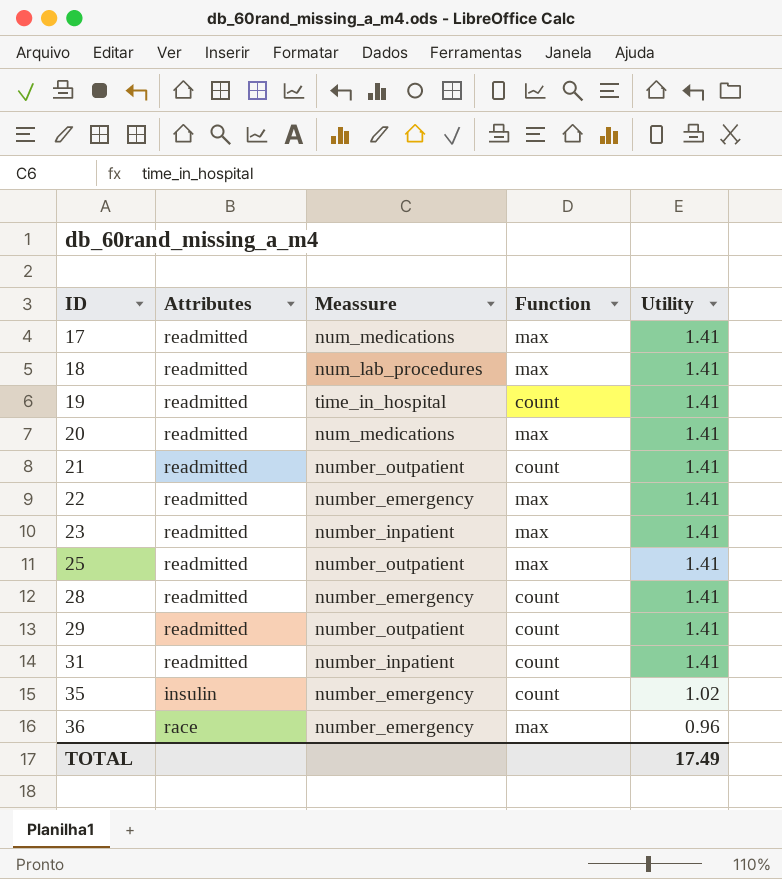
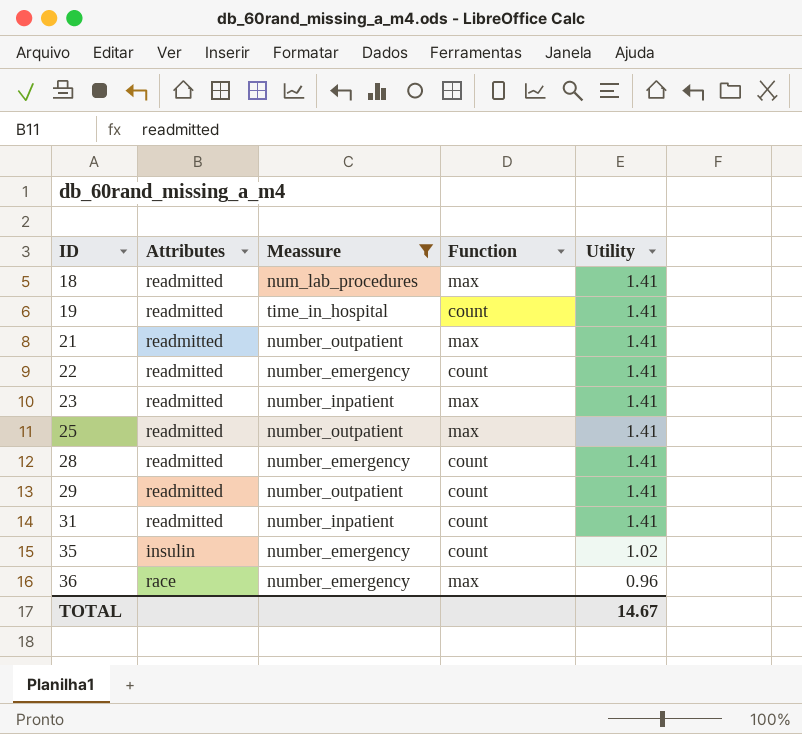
filter: none -> Meassure != num_medications
21 | Function: count -> max
22 | Function: max -> count
TOTAL | Utility: 17.49 -> 14.67

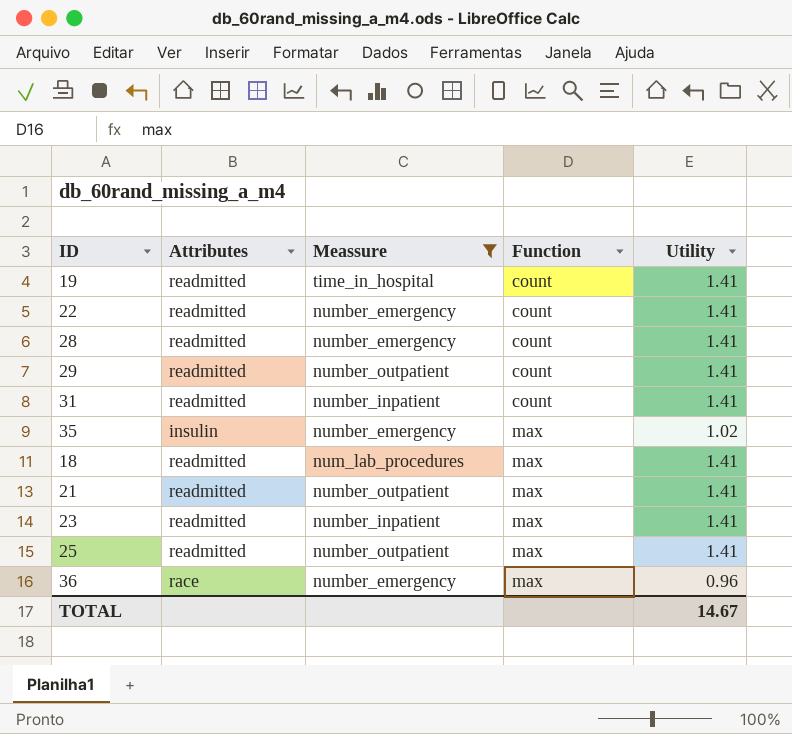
row order: ID ascending -> Function ascending
35 | Function: count -> max

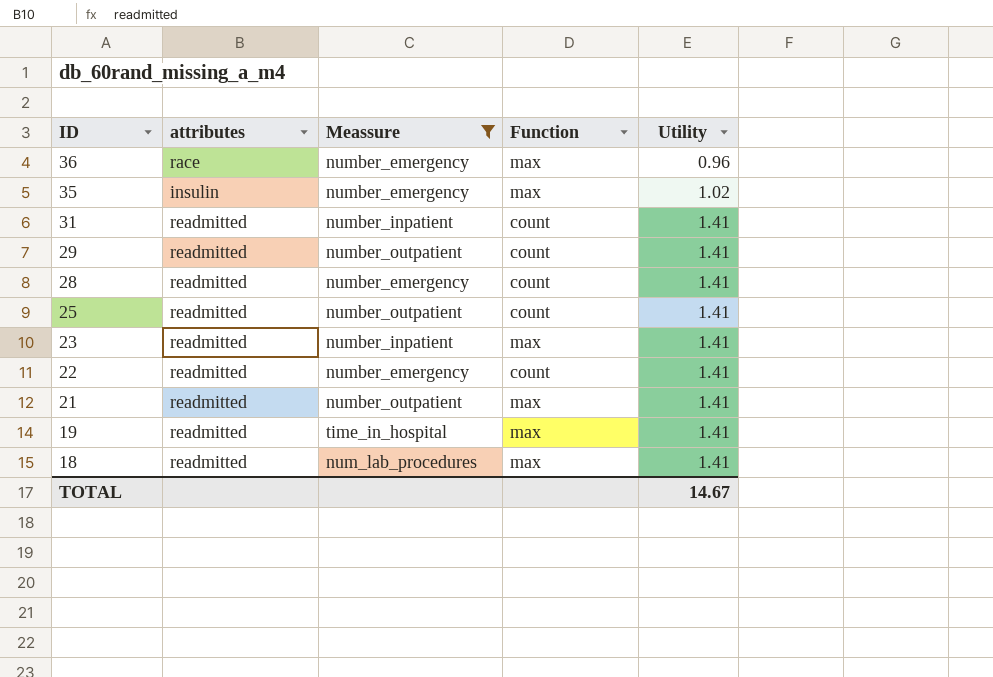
row order: Function ascending -> ID descending
column name: Attributes -> attributes
25 | Function: max -> count
19 | Function: count -> max

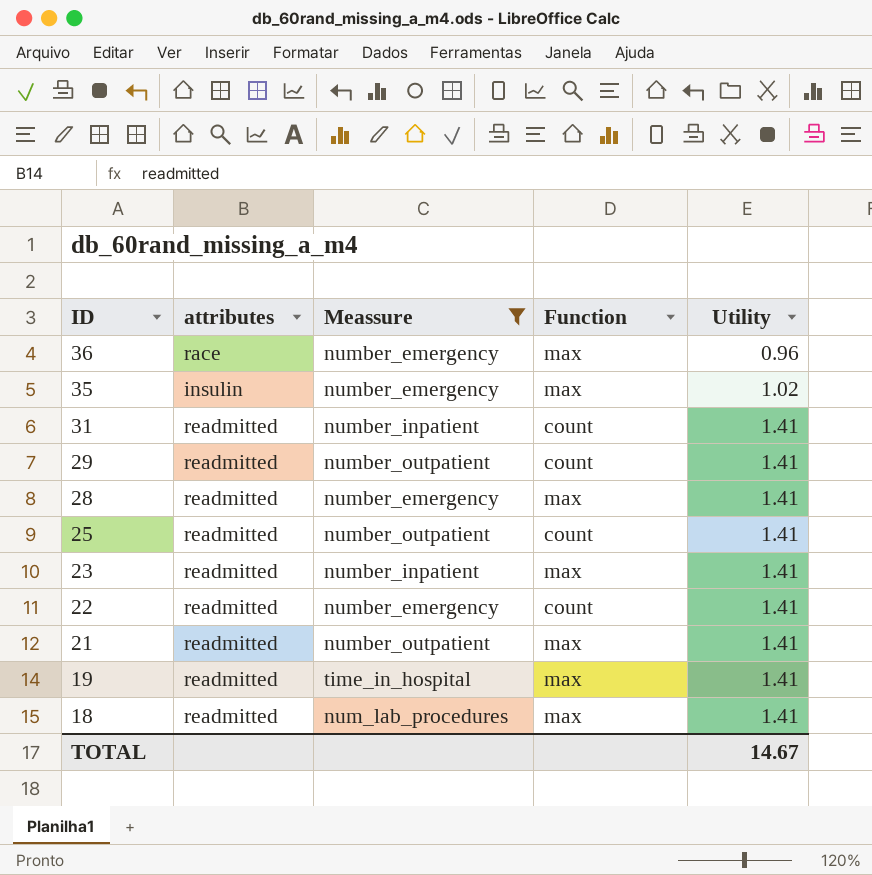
28 | Function: count -> max

